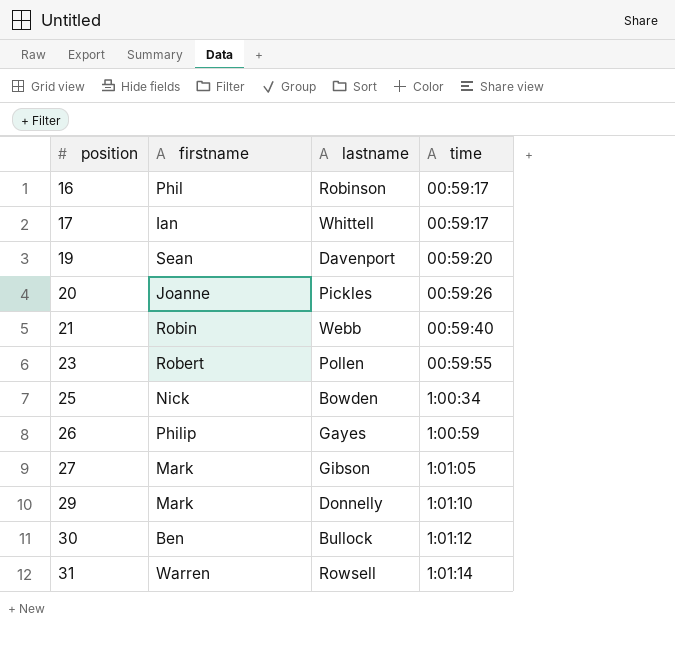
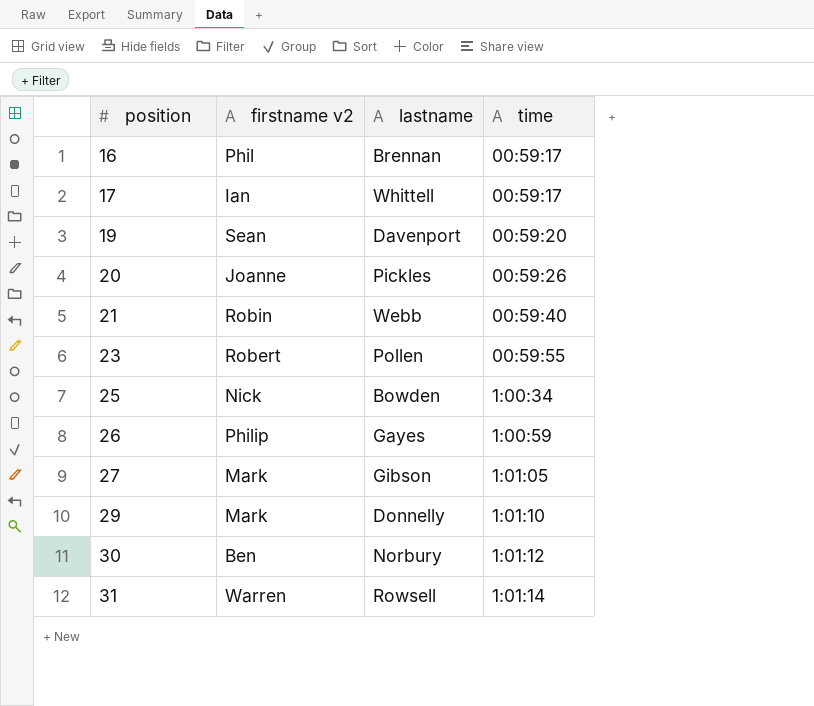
column name: firstname -> firstname v2
16 | lastname: Robinson -> Brennan
30 | lastname: Bullock -> Norbury

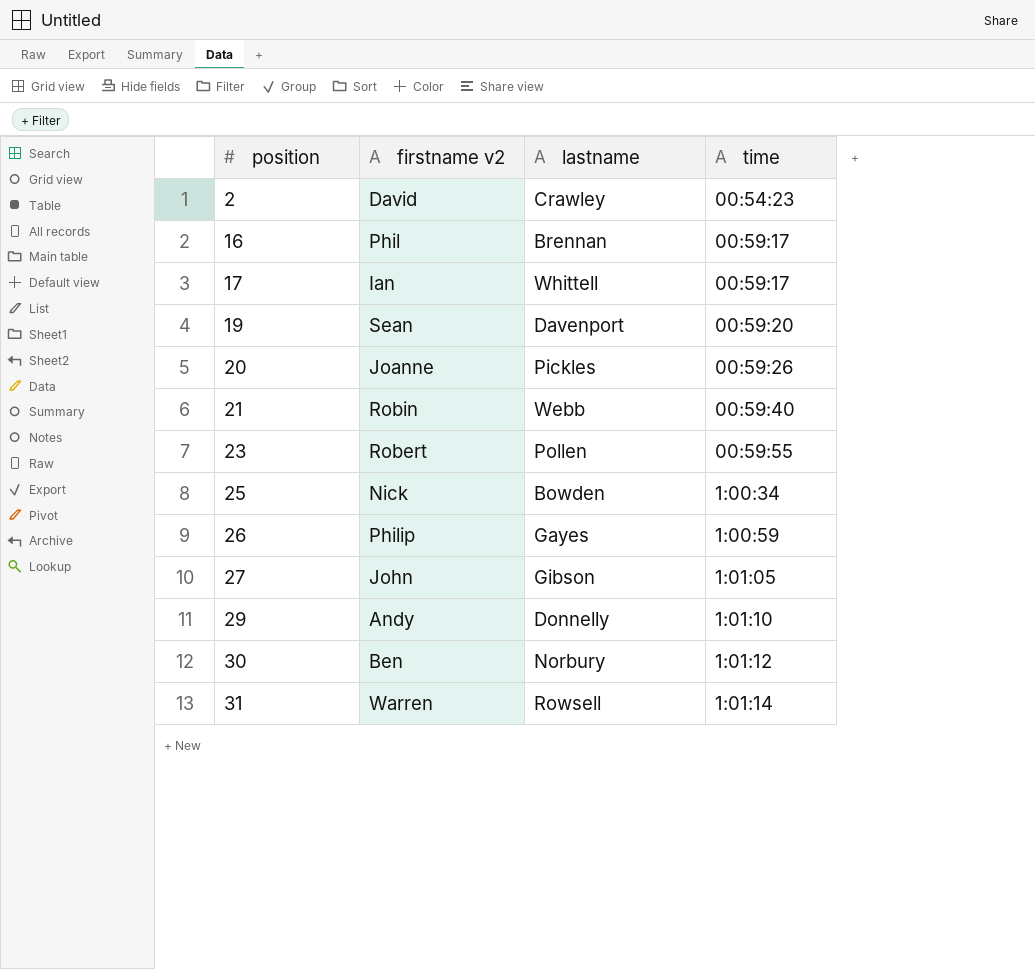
row 2: none -> David | Crawley | 00:54:23
27 | firstname v2: Mark -> John
29 | firstname v2: Mark -> Andy

